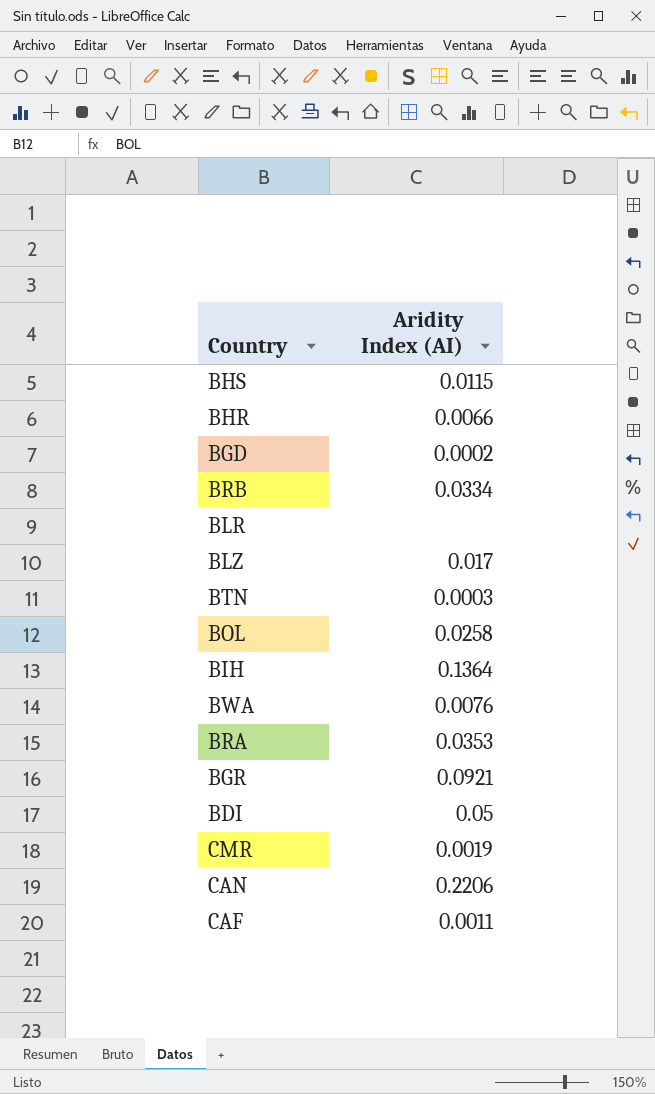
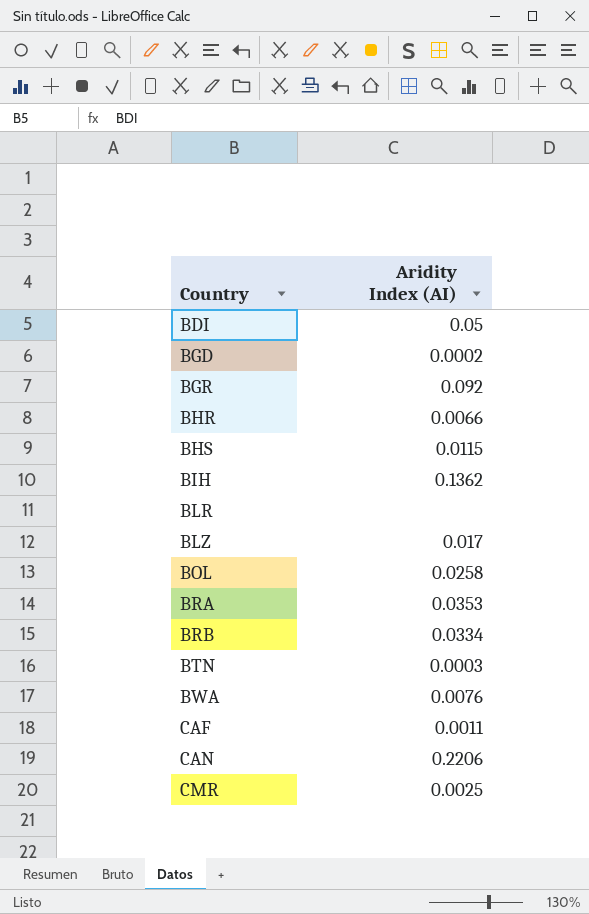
row order: none -> Country ascending
BGR | Aridity Index (AI): 0.0921 -> 0.092
BIH | Aridity Index (AI): 0.1364 -> 0.1362
CMR | Aridity Index (AI): 0.0019 -> 0.0025

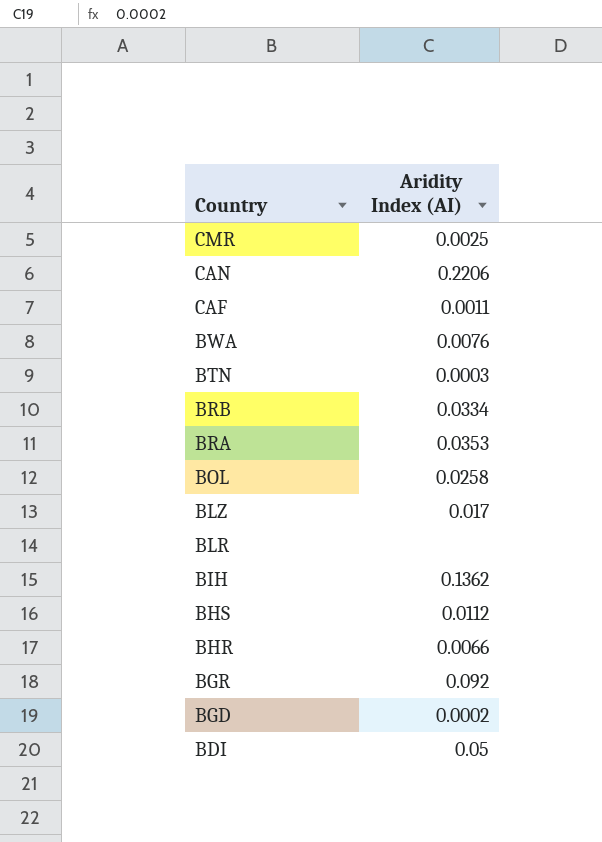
row order: Country ascending -> Country descending
BHS | Aridity Index (AI): 0.0115 -> 0.0112

